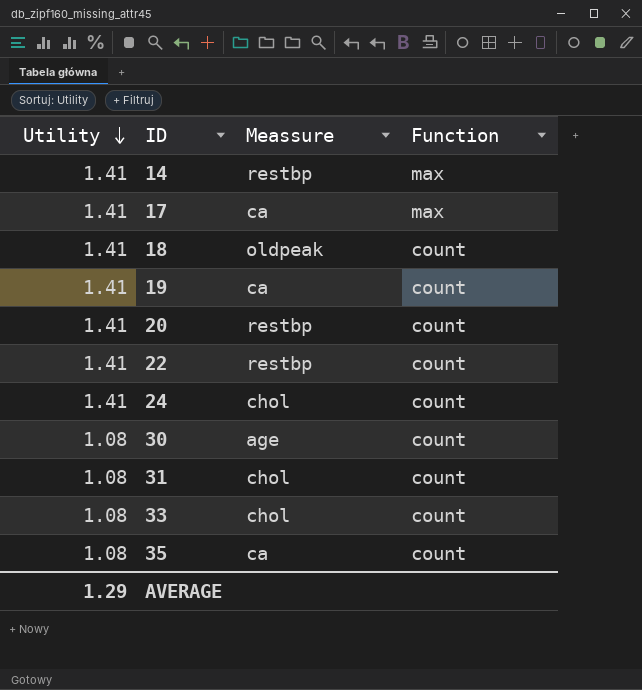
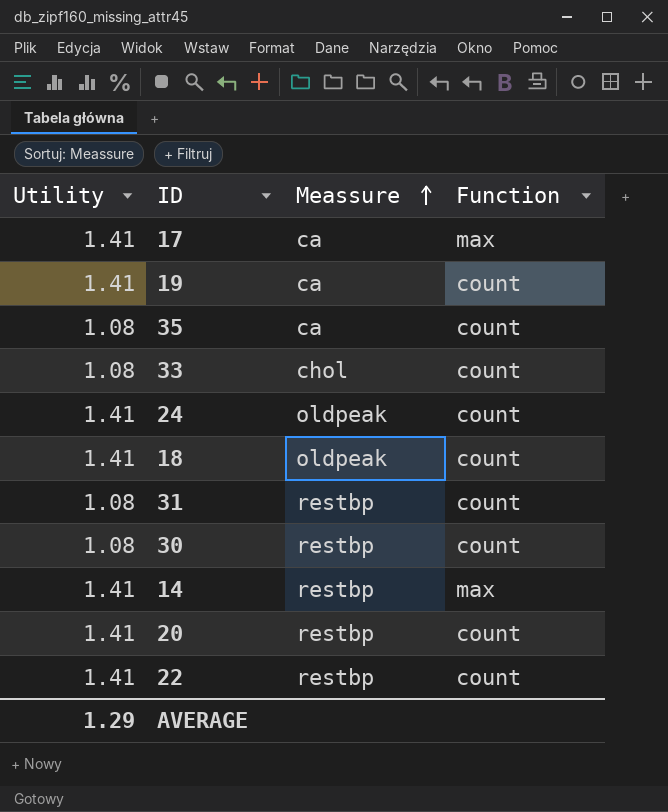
row order: Utility descending -> Meassure ascending
24 | Meassure: chol -> oldpeak
31 | Meassure: chol -> restbp
30 | Meassure: age -> restbp

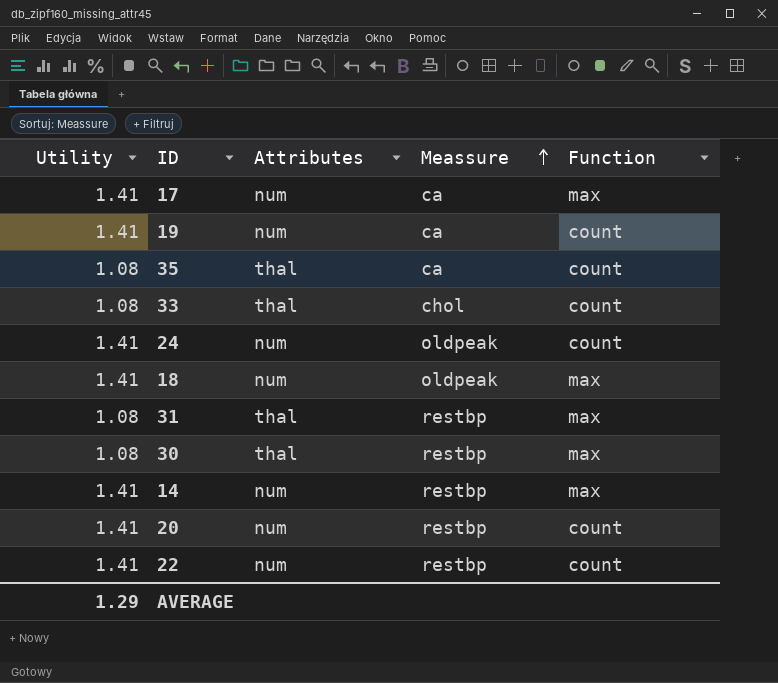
column Attributes | position: none -> 3
18 | Function: count -> max
31 | Function: count -> max
30 | Function: count -> max

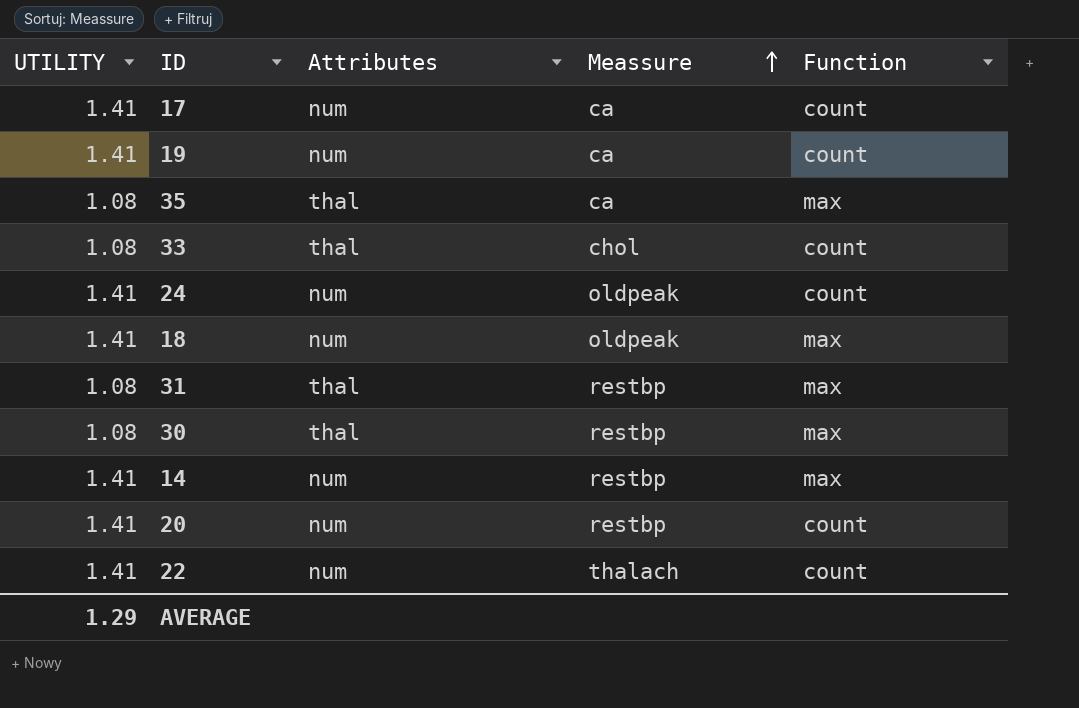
column name: Utility -> UTILITY
17 | Function: max -> count
35 | Function: count -> max
22 | Meassure: restbp -> thalach

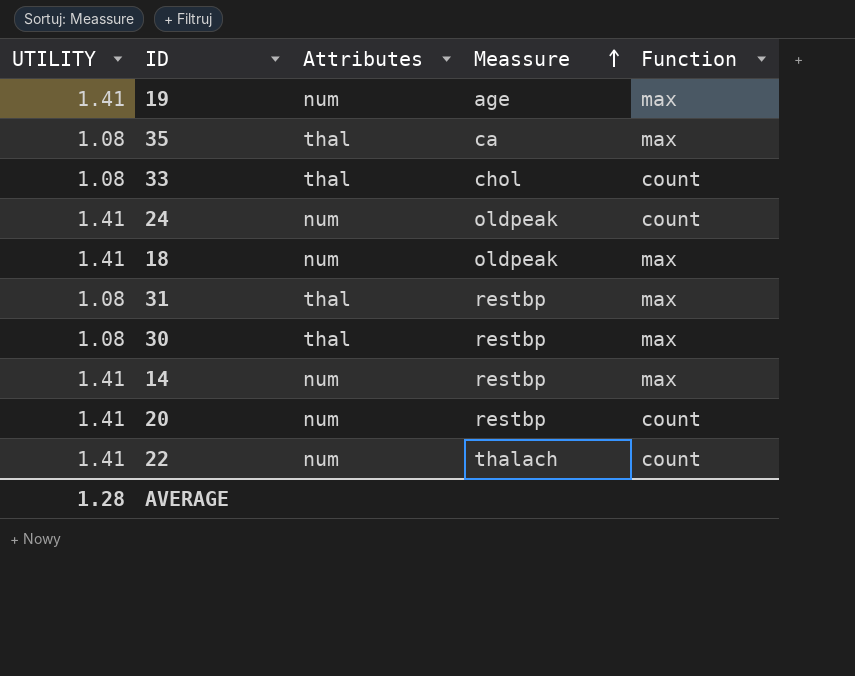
row 17: 1.41 | num | ca | count -> none
19 | Meassure: ca -> age
19 | Function: count -> max
AVERAGE | UTILITY: 1.29 -> 1.28

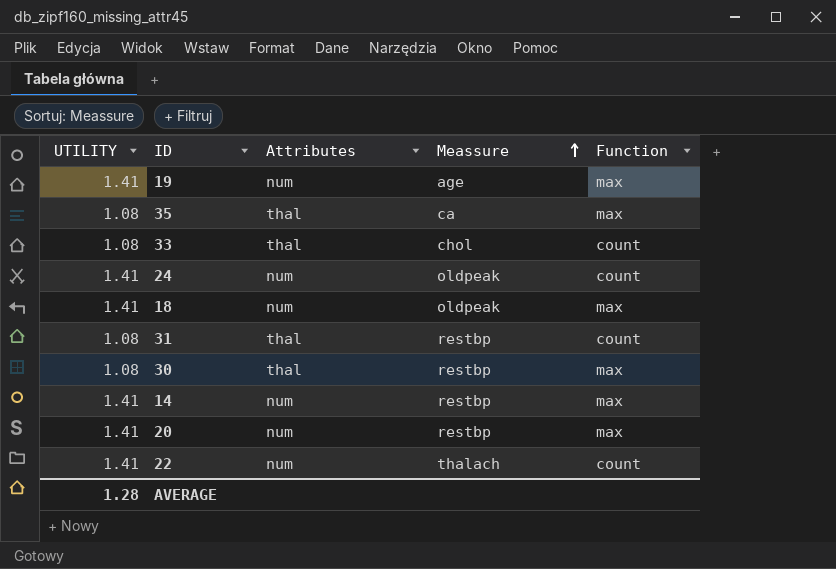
31 | Function: max -> count
20 | Function: count -> max

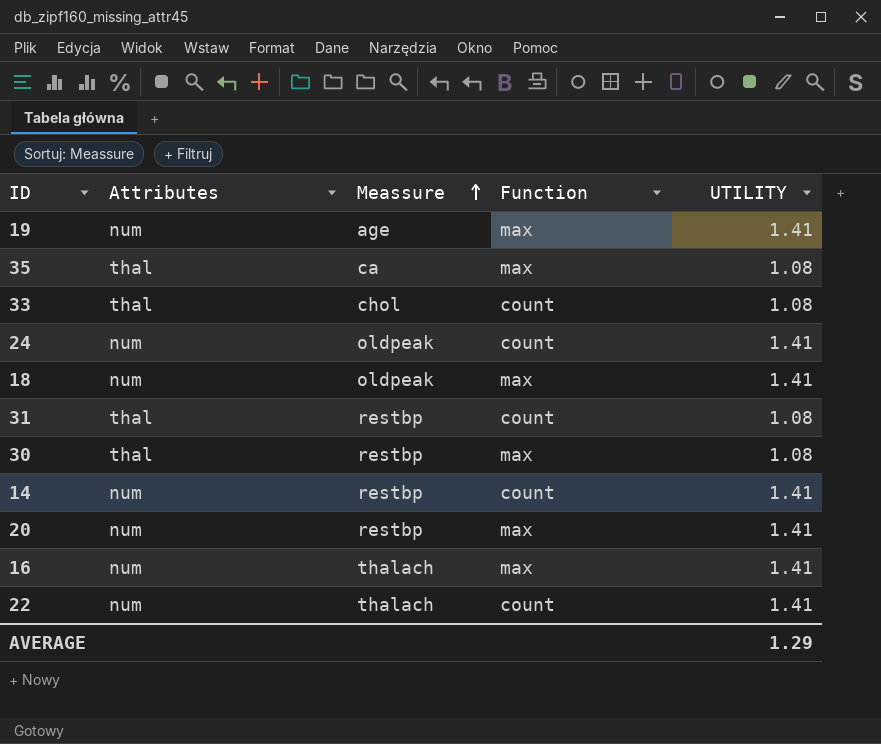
column UTILITY | position: 1 -> 5
14 | Function: max -> count
row 16: none -> num | thalach | max | 1.41
AVERAGE | UTILITY: 1.28 -> 1.29

